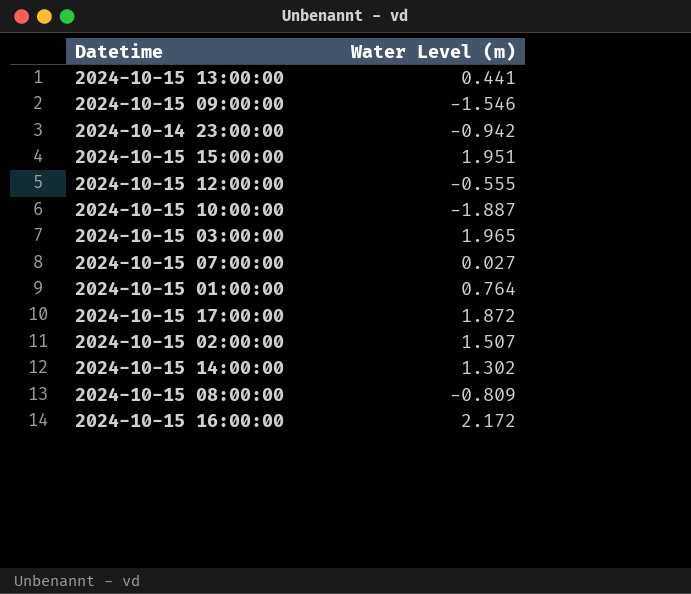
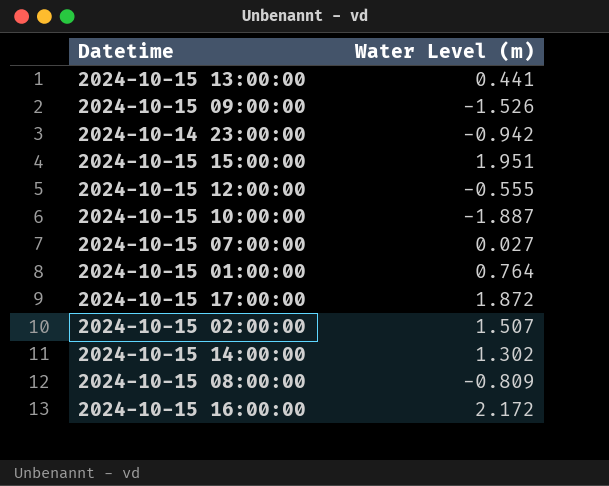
row 2024-10-15 03:00:00: 1.965 -> none
2024-10-15 09:00:00 | Water Level (m): -1.546 -> -1.526

